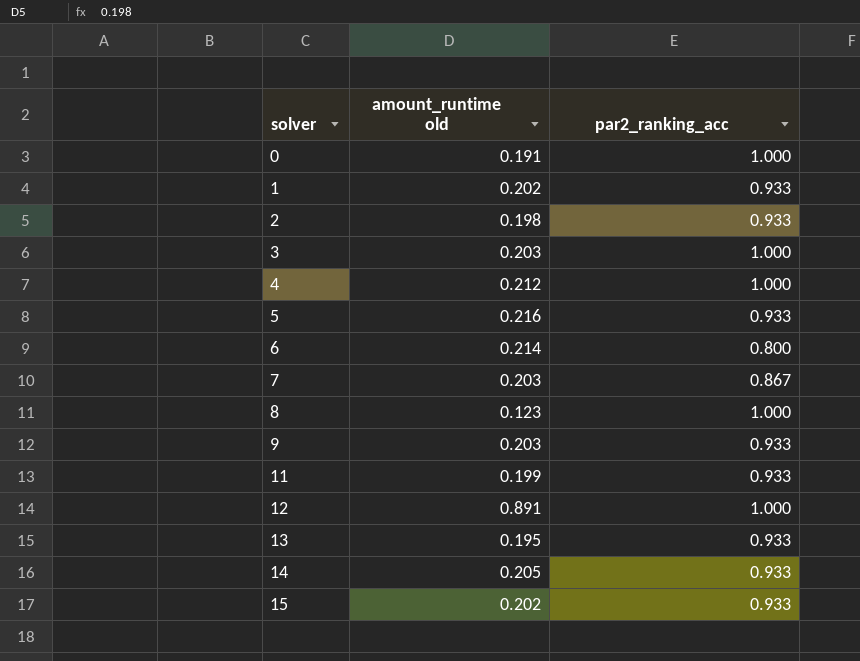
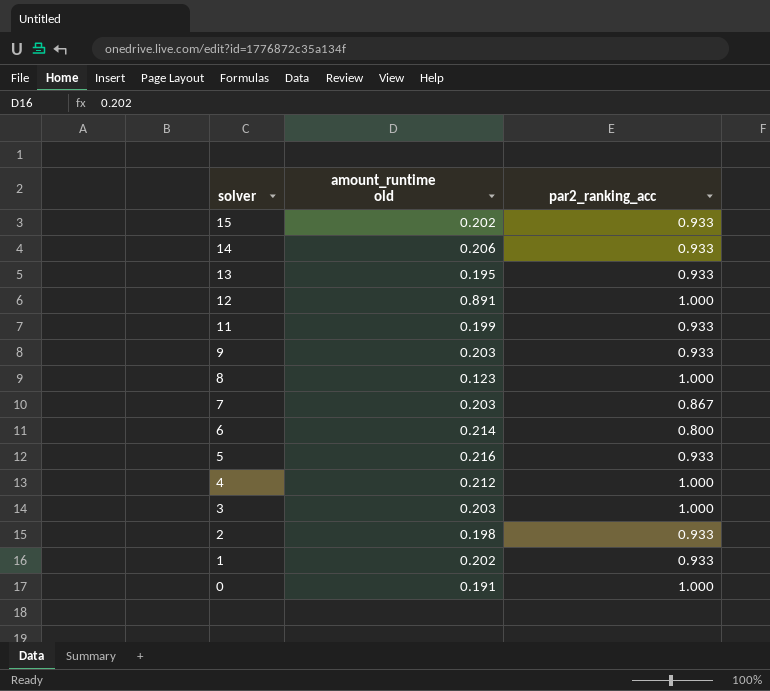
row order: solver ascending -> solver descending
14 | amount_runtime old: 0.205 -> 0.206

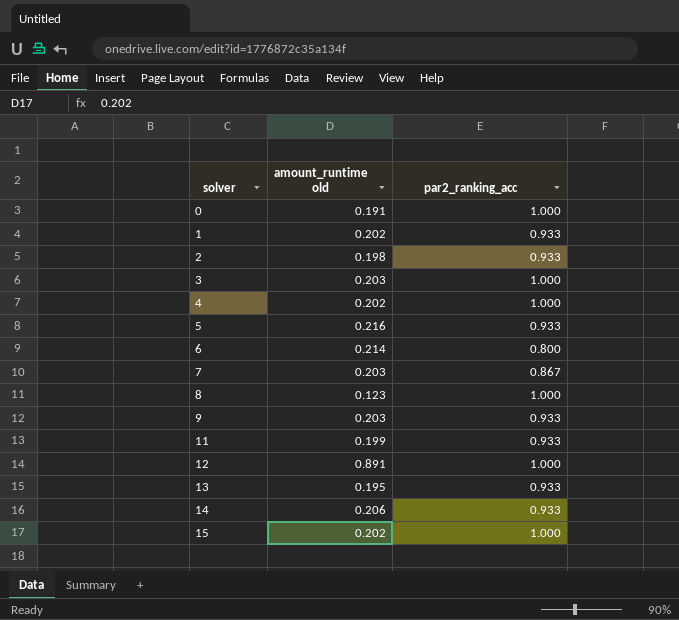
row order: solver descending -> solver ascending
4 | amount_runtime old: 0.212 -> 0.202
15 | par2_ranking_acc: 0.933 -> 1.000

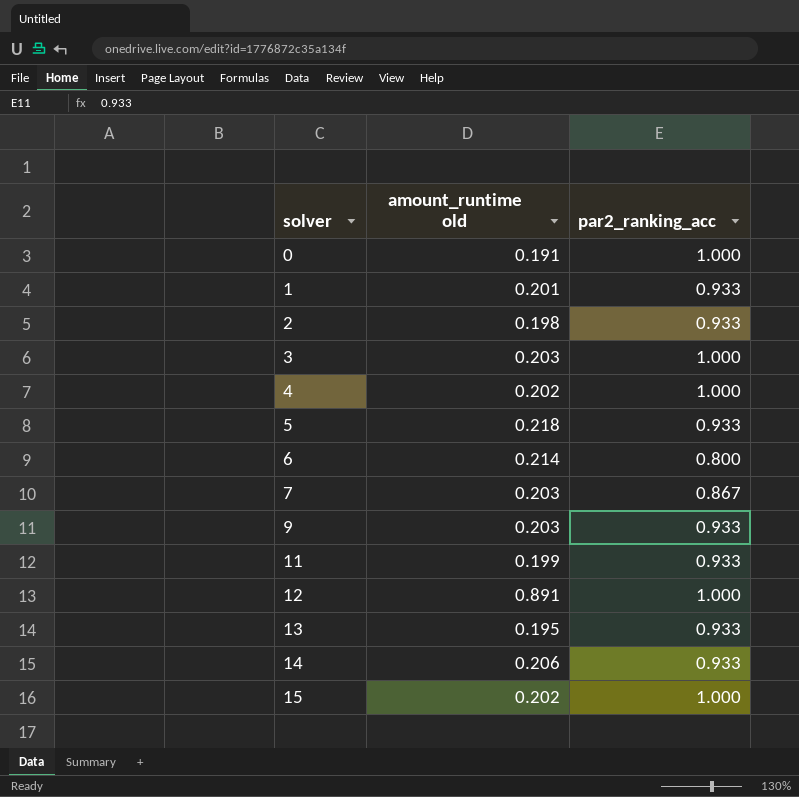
row 8: 0.123 | 1.000 -> none
1 | amount_runtime old: 0.202 -> 0.201
5 | amount_runtime old: 0.216 -> 0.218

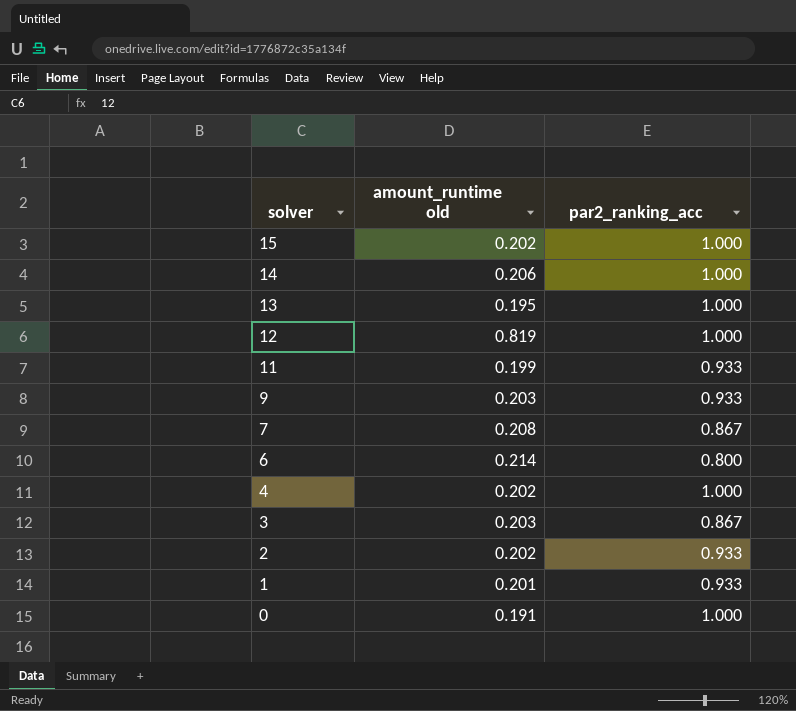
row order: solver ascending -> solver descending
row 5: 0.218 | 0.933 -> none
14 | par2_ranking_acc: 0.933 -> 1.000
13 | par2_ranking_acc: 0.933 -> 1.000
12 | amount_runtime old: 0.891 -> 0.819
7 | amount_runtime old: 0.203 -> 0.208
3 | par2_ranking_acc: 1.000 -> 0.867
2 | amount_runtime old: 0.198 -> 0.202

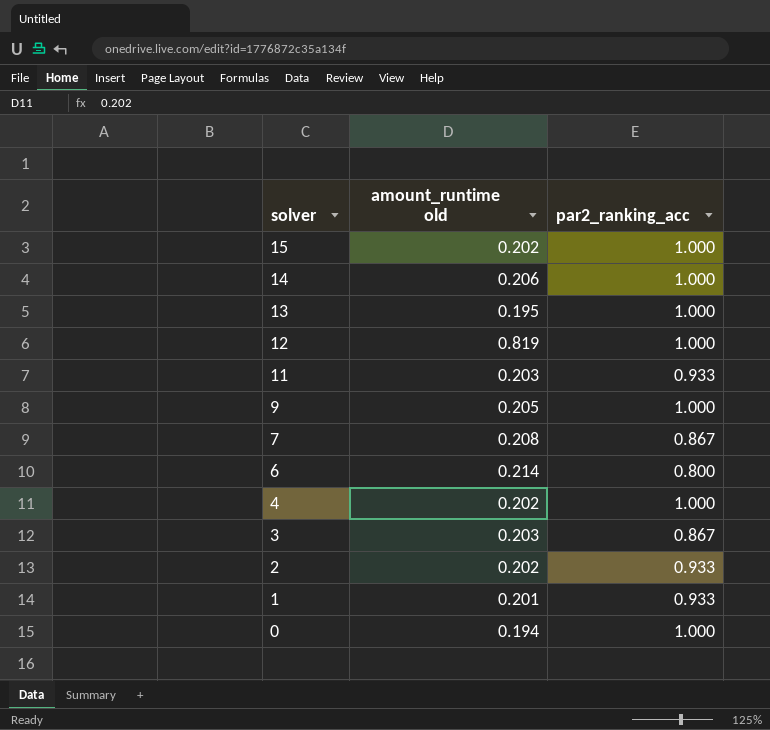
11 | amount_runtime old: 0.199 -> 0.203
9 | amount_runtime old: 0.203 -> 0.205
9 | par2_ranking_acc: 0.933 -> 1.000
0 | amount_runtime old: 0.191 -> 0.194

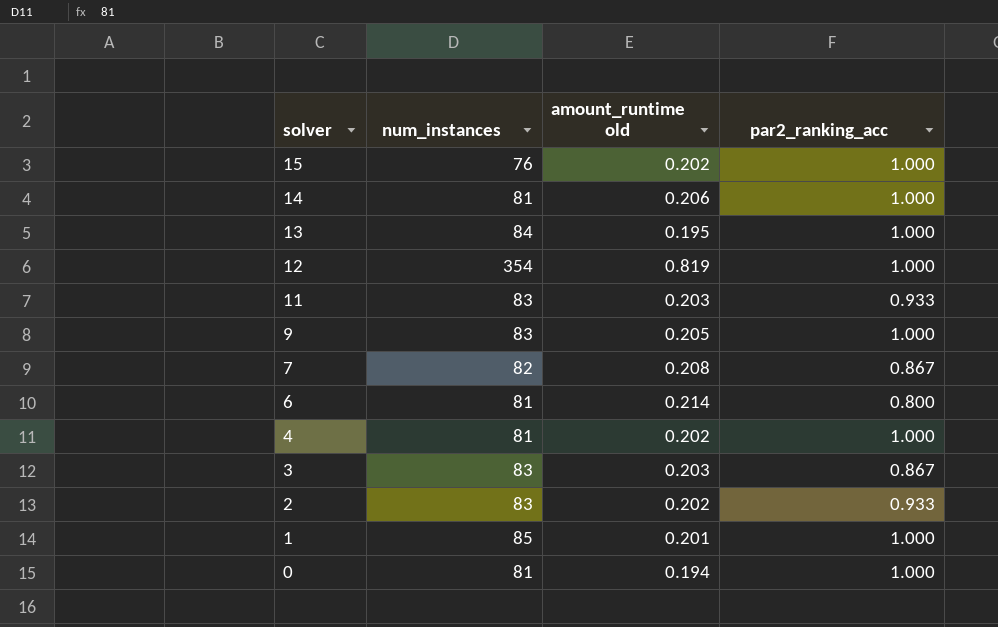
column num_instances | position: none -> 2
1 | par2_ranking_acc: 0.933 -> 1.000

